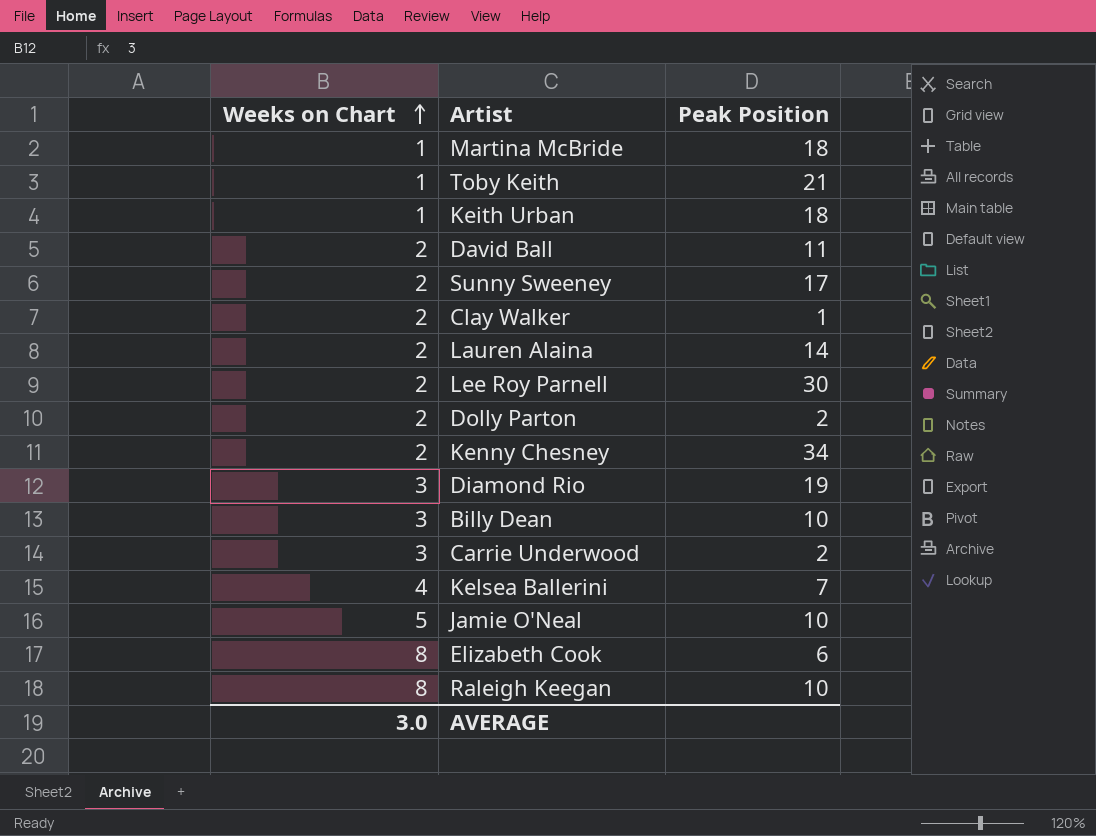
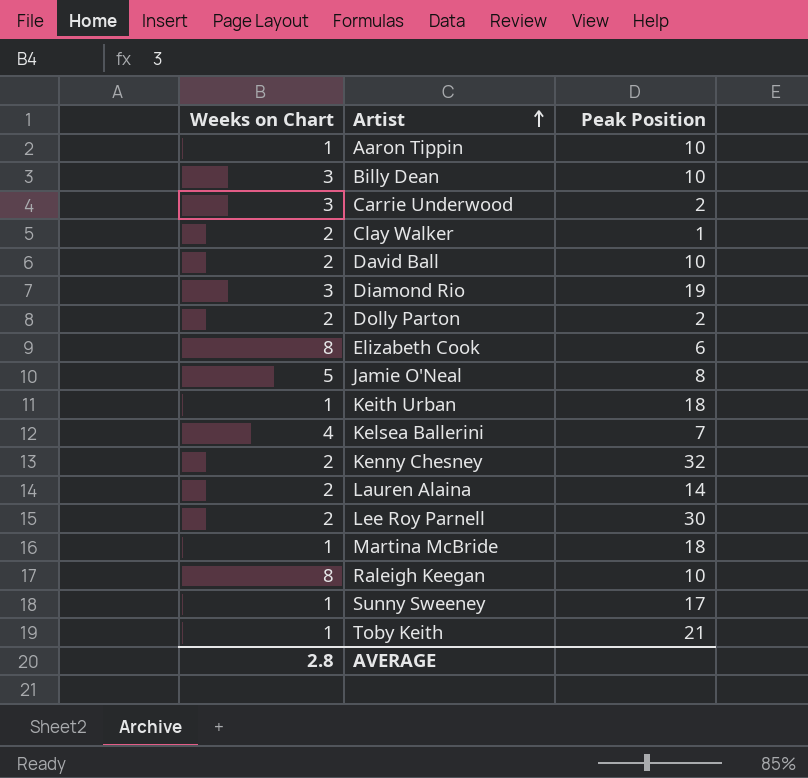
row order: Weeks on Chart ascending -> Artist ascending
row Aaron Tippin: none -> 1 | 10
David Ball | Peak Position: 11 -> 10
Jamie O'Neal | Peak Position: 10 -> 8
Kenny Chesney | Peak Position: 34 -> 32
Sunny Sweeney | Weeks on Chart: 2 -> 1
AVERAGE | Weeks on Chart: 3.0 -> 2.8

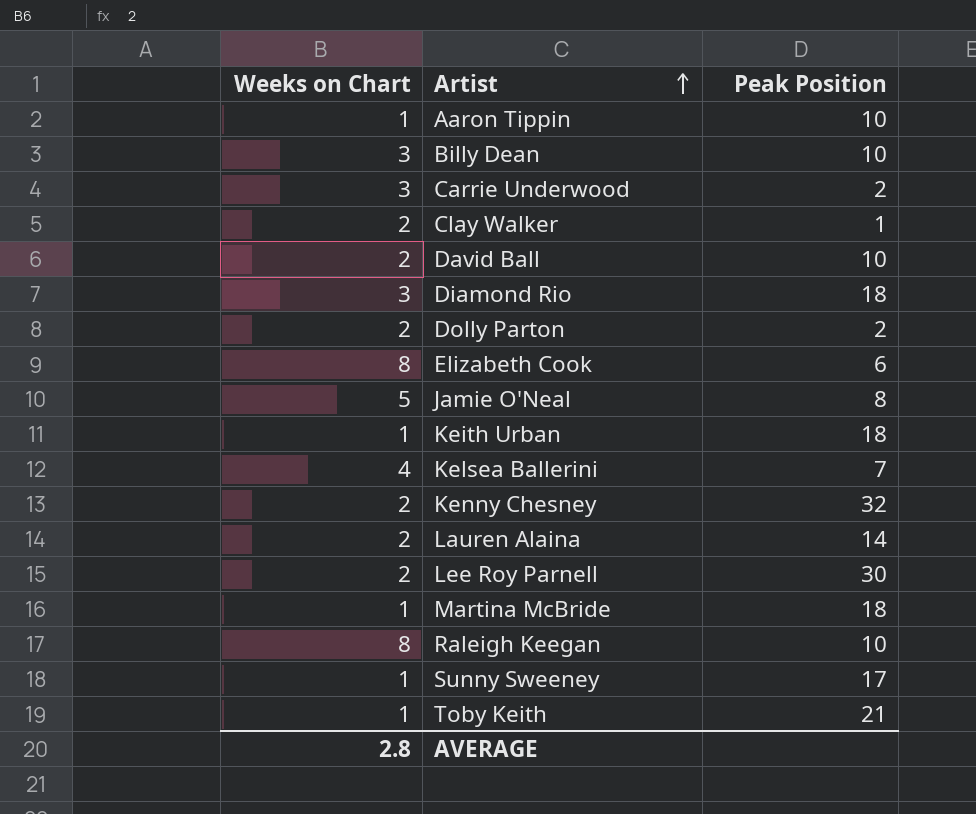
Diamond Rio | Peak Position: 19 -> 18

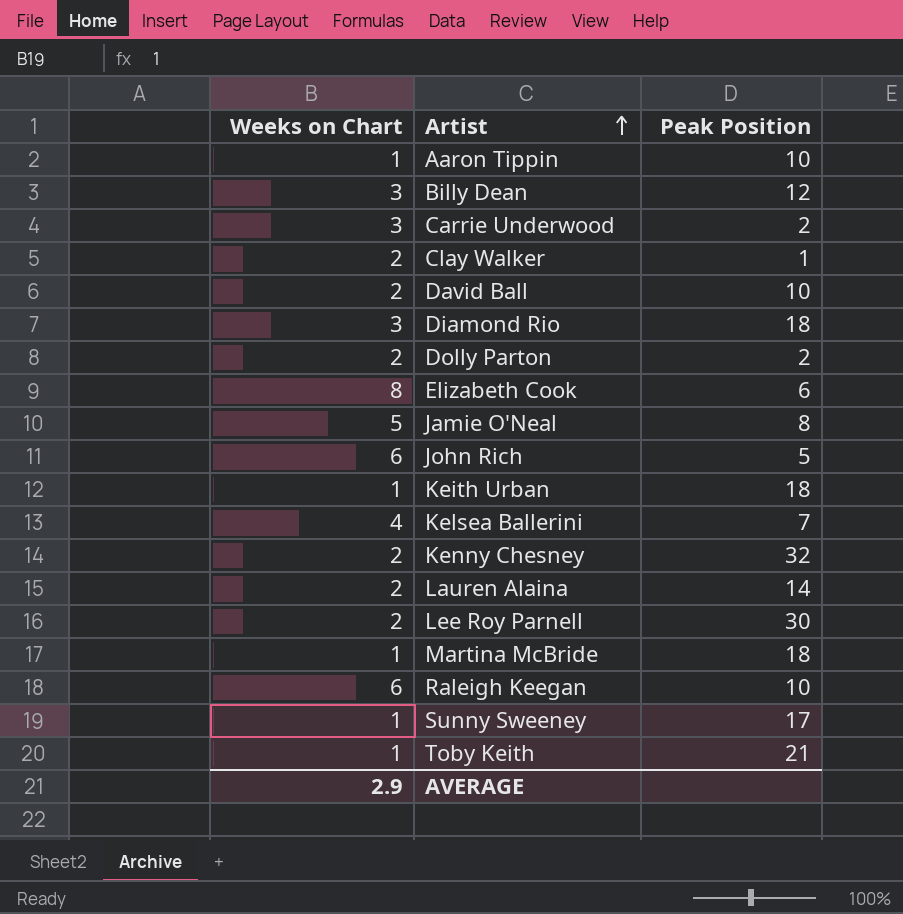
Billy Dean | Peak Position: 10 -> 12
row John Rich: none -> 6 | 5
Raleigh Keegan | Weeks on Chart: 8 -> 6
AVERAGE | Weeks on Chart: 2.8 -> 2.9

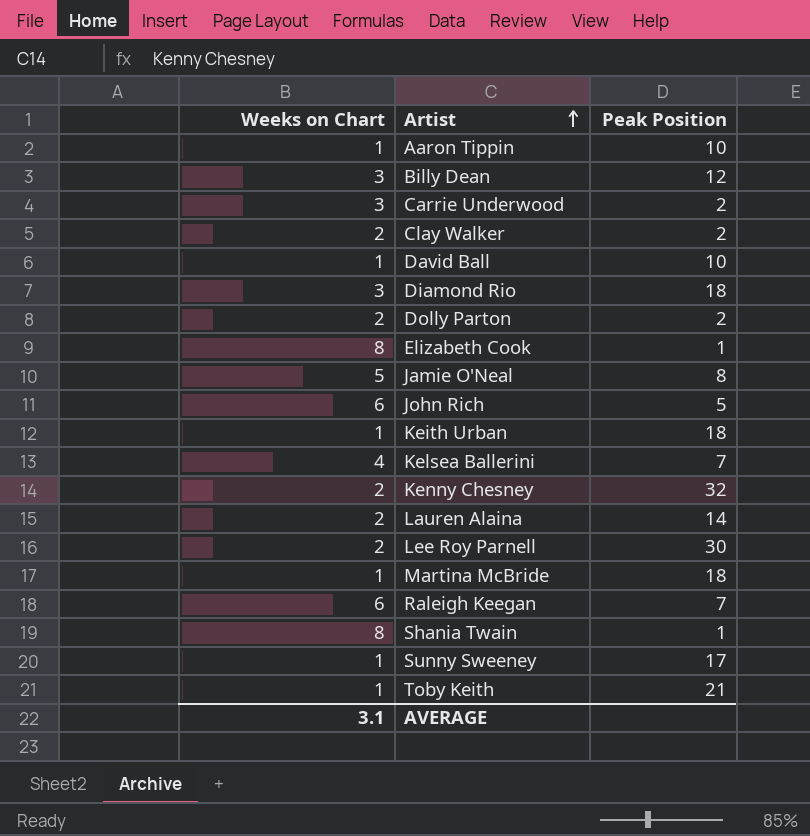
Clay Walker | Peak Position: 1 -> 2
David Ball | Weeks on Chart: 2 -> 1
Elizabeth Cook | Peak Position: 6 -> 1
Raleigh Keegan | Peak Position: 10 -> 7
row Shania Twain: none -> 8 | 1
AVERAGE | Weeks on Chart: 2.9 -> 3.1

